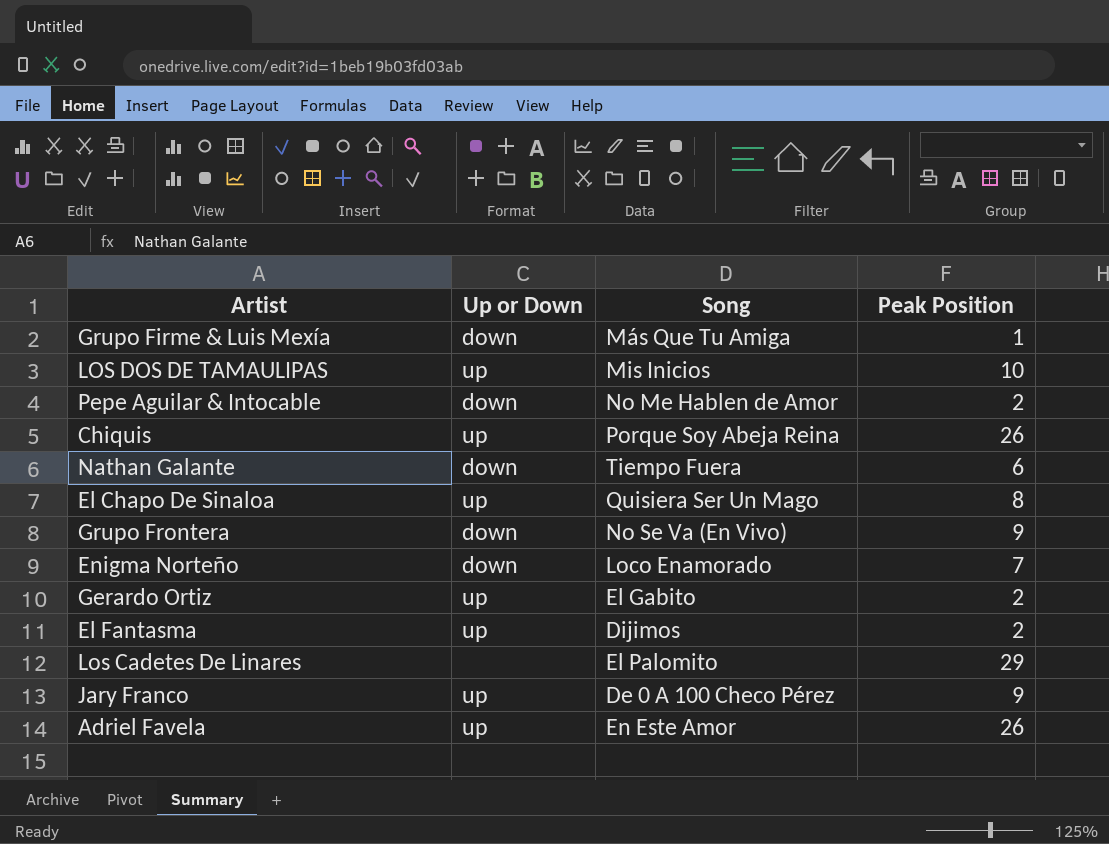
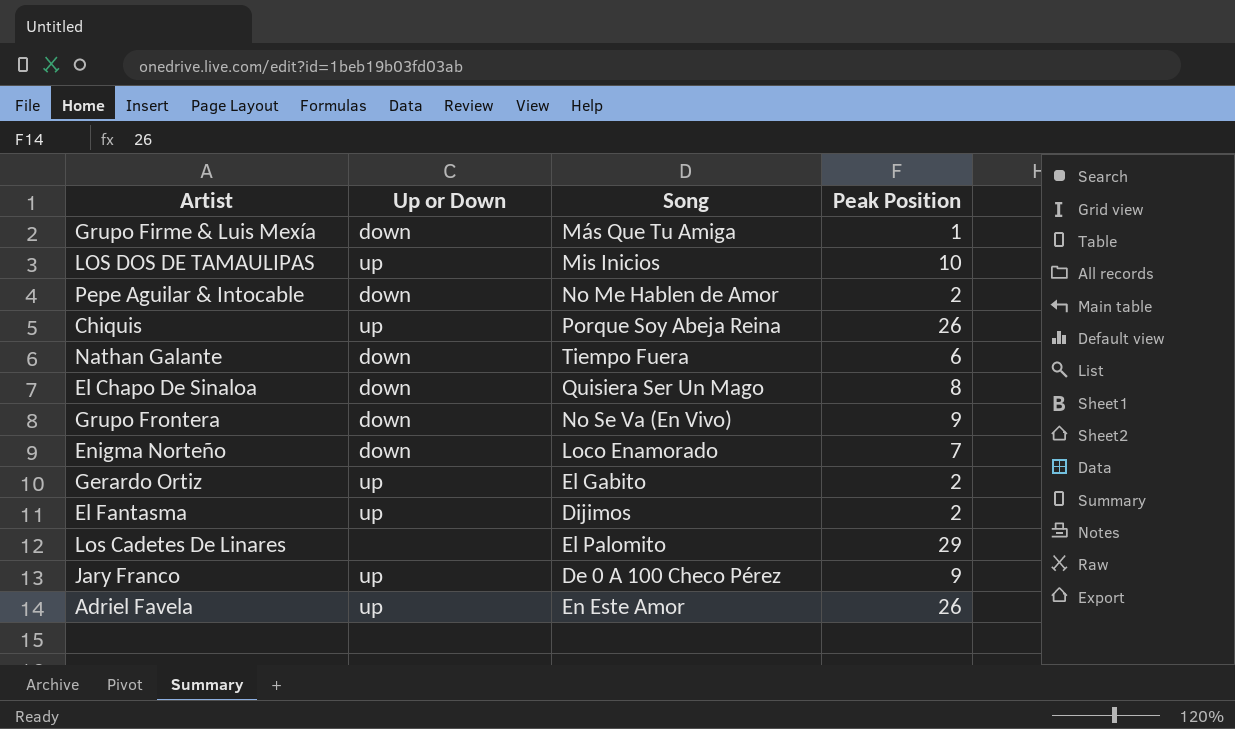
El Chapo De Sinaloa | Up or Down: up -> down

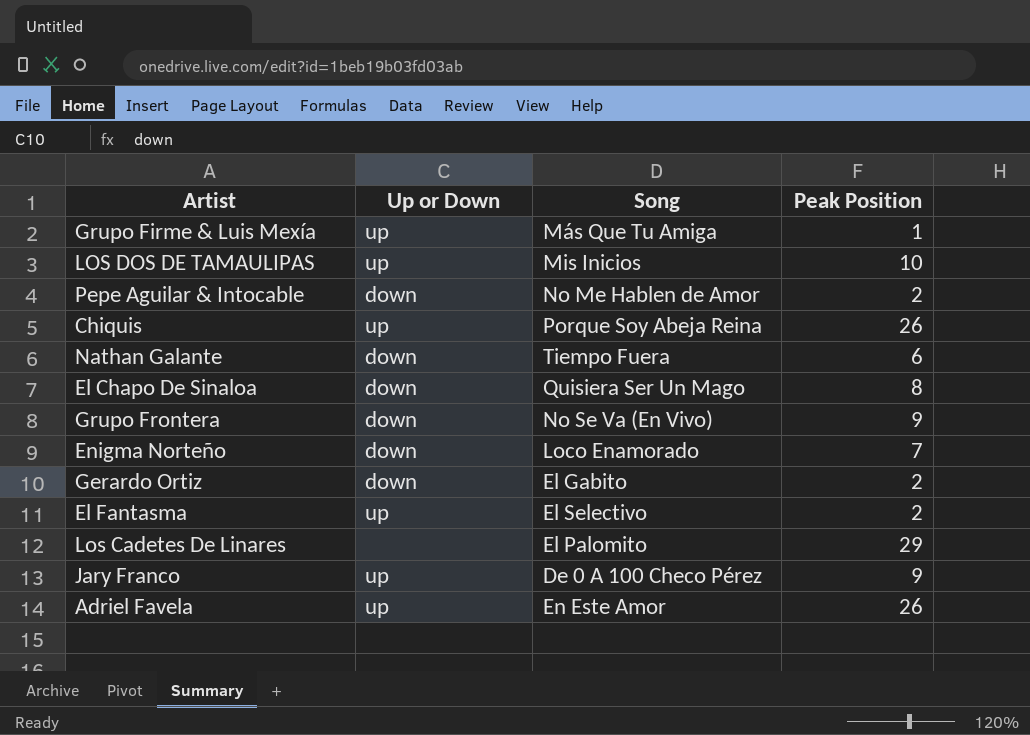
Grupo Firme & Luis Mexía | Up or Down: down -> up
Gerardo Ortiz | Up or Down: up -> down
El Fantasma | Song: Dijimos -> El Selectivo

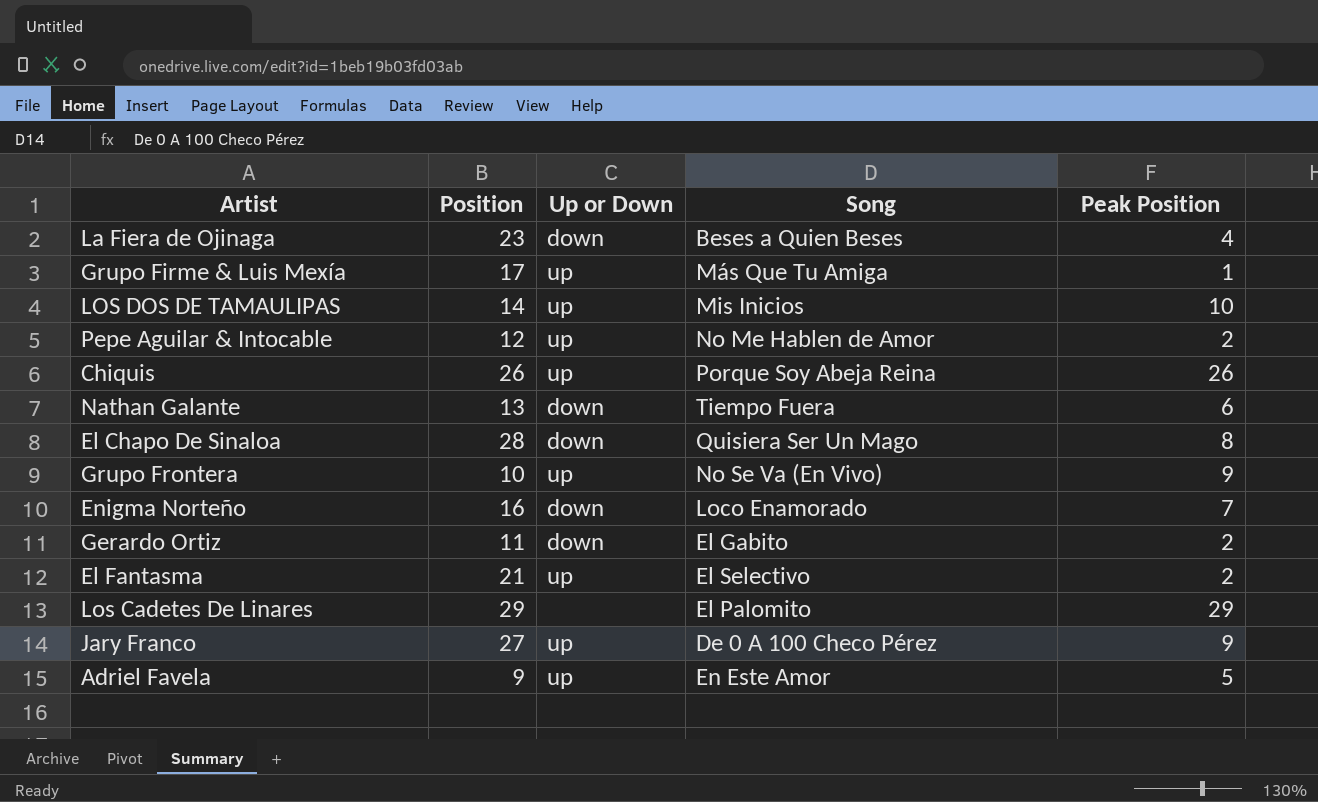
column Position | position: none -> 2
row La Fiera de Ojinaga: none -> 23 | down | Beses a Quien Beses | 4
Pepe Aguilar & Intocable | Up or Down: down -> up
Grupo Frontera | Up or Down: down -> up
Adriel Favela | Peak Position: 26 -> 5

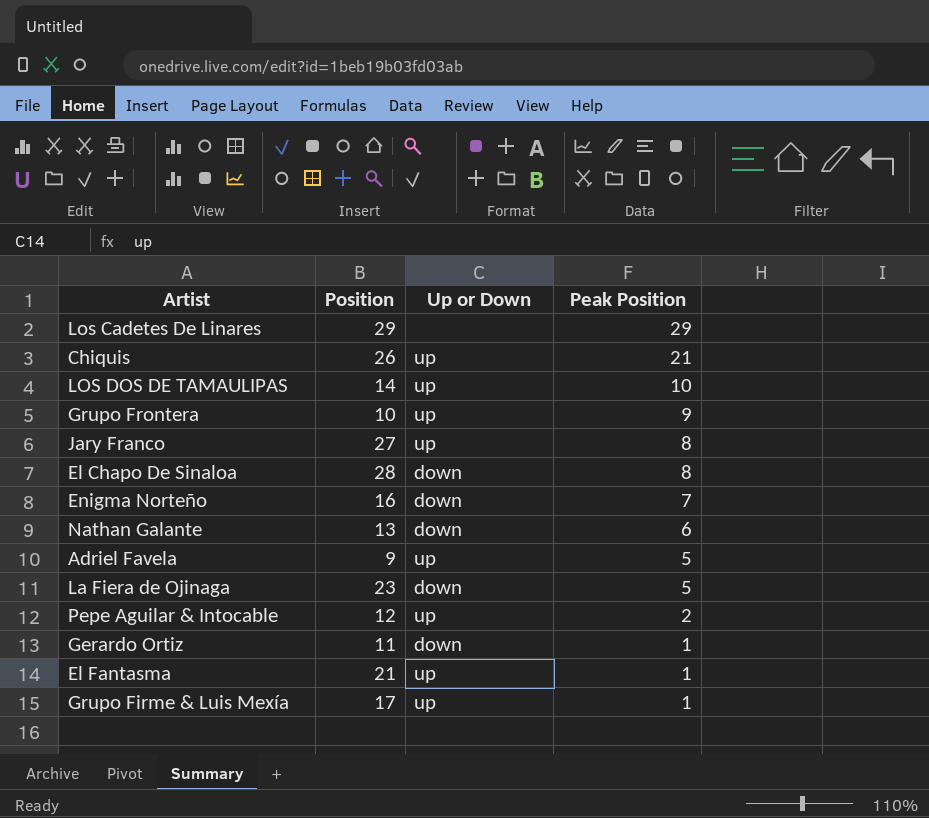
row order: none -> Peak Position descending
column Song | position: 4 -> none
Chiquis | Peak Position: 26 -> 21
Jary Franco | Peak Position: 9 -> 8
La Fiera de Ojinaga | Peak Position: 4 -> 5
Gerardo Ortiz | Peak Position: 2 -> 1
El Fantasma | Peak Position: 2 -> 1

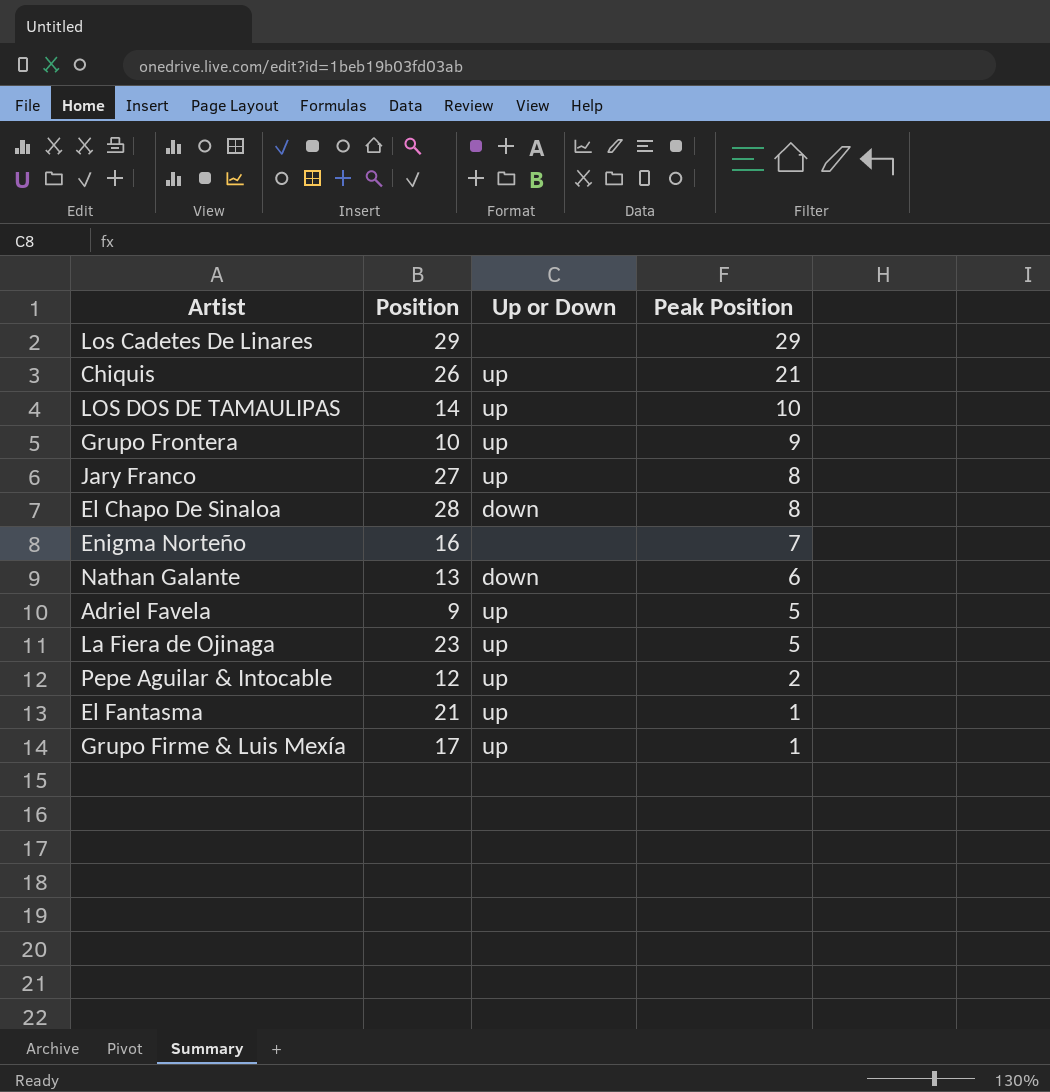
row Gerardo Ortiz: 11 | down | 1 -> none
Enigma Norteño | Up or Down: down -> none
La Fiera de Ojinaga | Up or Down: down -> up

